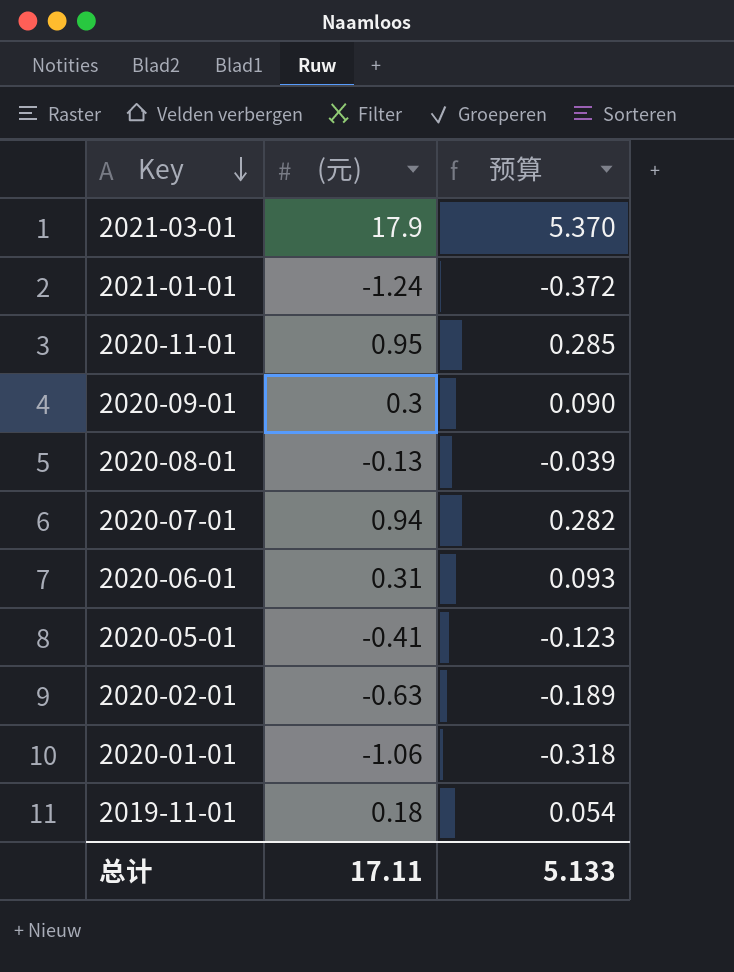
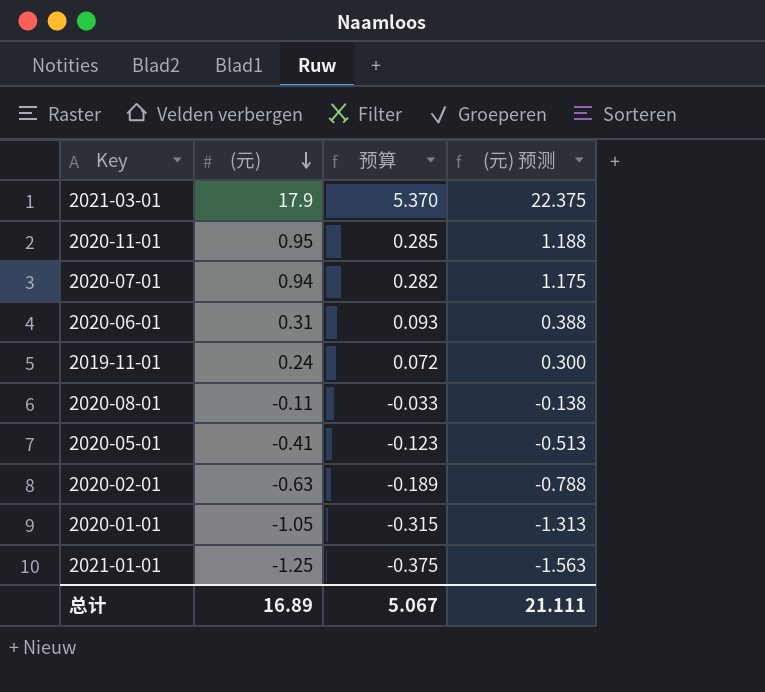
row order: Key descending -> (元) descending
column (元) 预测 | formula: none -> [(元)] * 1.25
row 2020-09-01: 0.3 | 0.090 -> none
2019-11-01 | (元): 0.18 -> 0.24
2019-11-01 | 预算: 0.054 -> 0.072
2020-08-01 | (元): -0.13 -> -0.11
2020-08-01 | 预算: -0.039 -> -0.033
2020-01-01 | (元): -1.06 -> -1.05
2020-01-01 | 预算: -0.318 -> -0.315
2021-01-01 | (元): -1.24 -> -1.25
2021-01-01 | 预算: -0.372 -> -0.375
总计 | (元): 17.11 -> 16.89
总计 | 预算: 5.133 -> 5.067

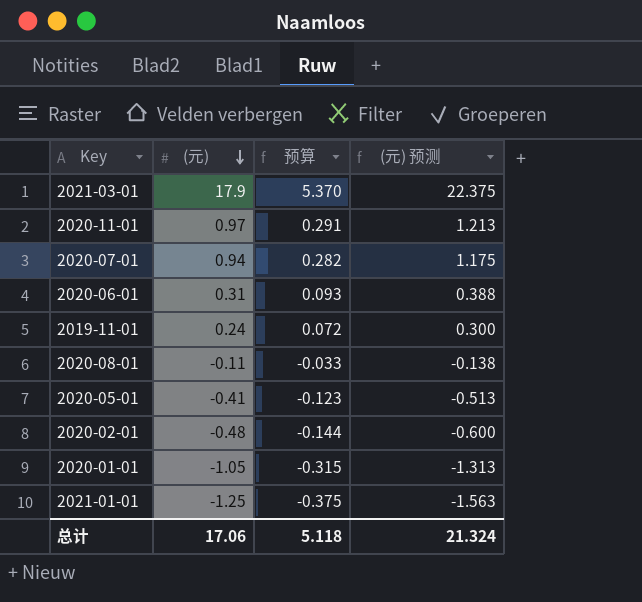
2020-11-01 | (元): 0.95 -> 0.97
2020-11-01 | 预算: 0.285 -> 0.291
2020-11-01 | (元) 预测: 1.188 -> 1.213
2020-02-01 | (元): -0.63 -> -0.48
2020-02-01 | 预算: -0.189 -> -0.144
2020-02-01 | (元) 预测: -0.788 -> -0.600
总计 | (元): 16.89 -> 17.06
总计 | 预算: 5.067 -> 5.118
总计 | (元) 预测: 21.111 -> 21.324

